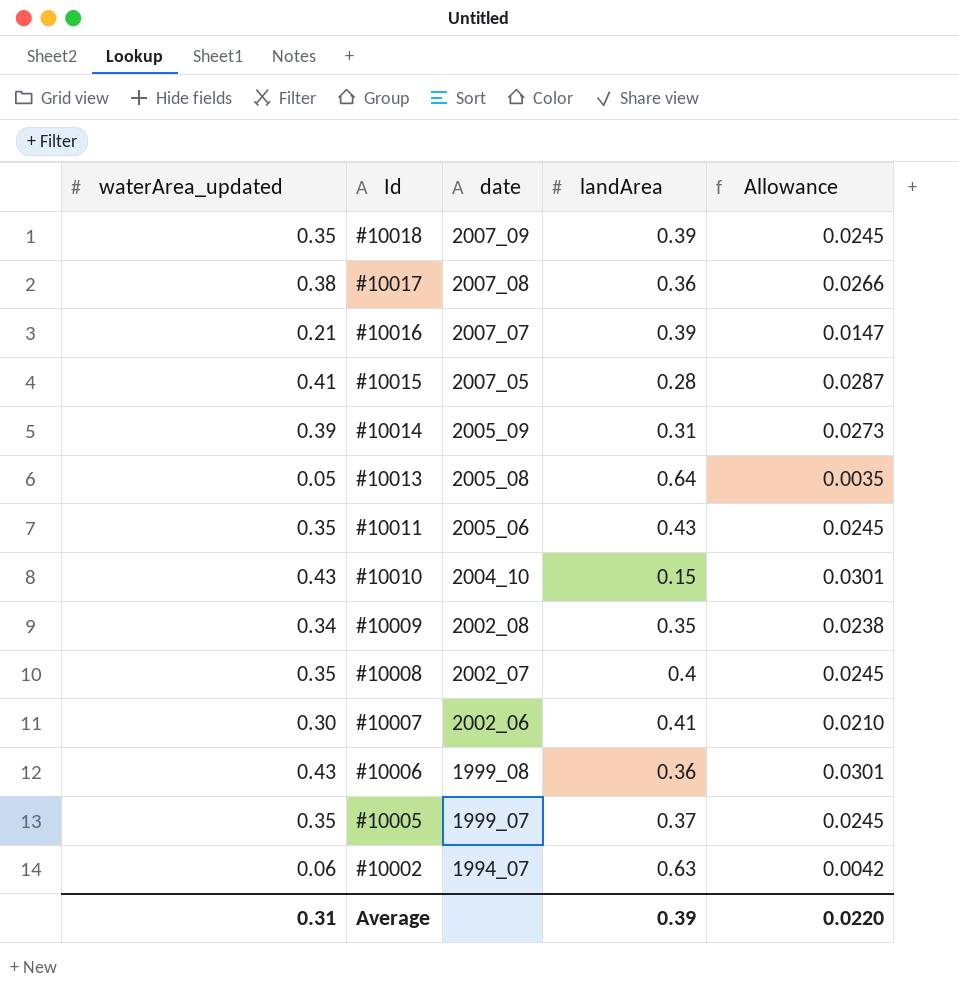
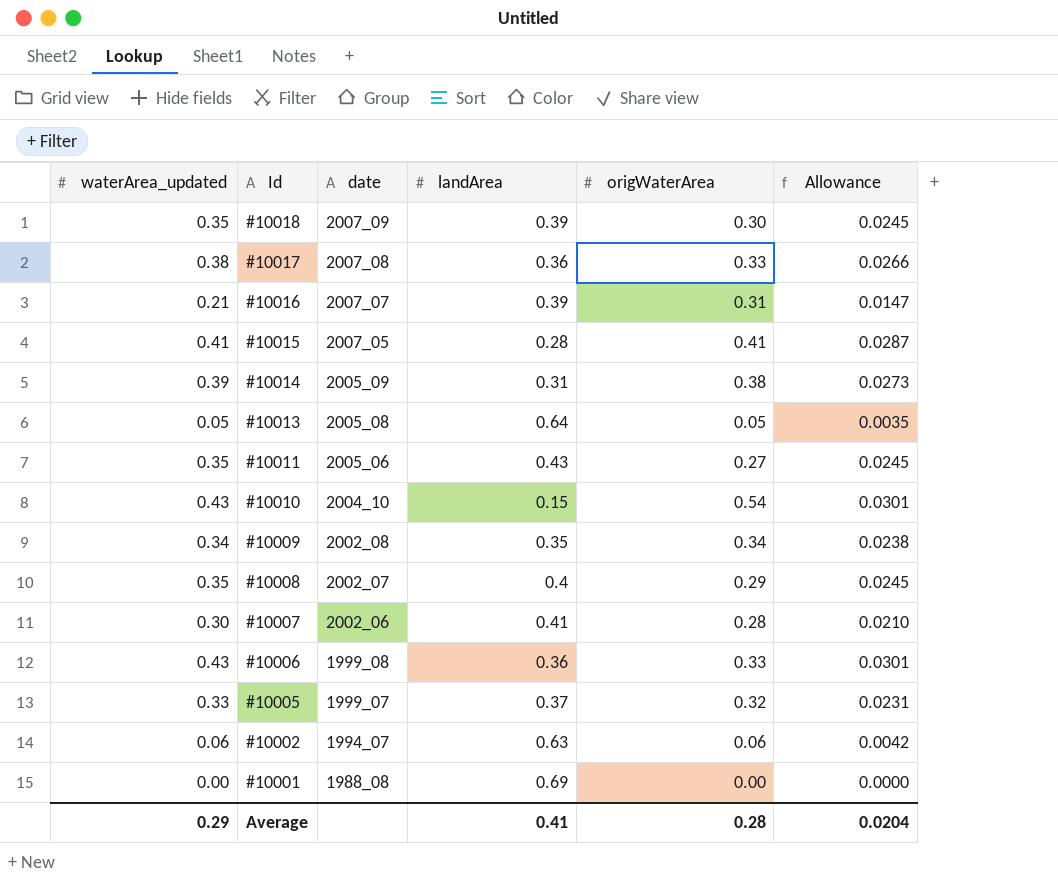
column origWaterArea | position: none -> 5
#10005 | waterArea_updated: 0.35 -> 0.33
#10005 | Allowance: 0.0245 -> 0.0231
row #10001: none -> 0.00 | 1988_08 | 0.69 | 0.00 | 0.0000
Average | waterArea_updated: 0.31 -> 0.29
Average | landArea: 0.39 -> 0.41
Average | Allowance: 0.0220 -> 0.0204

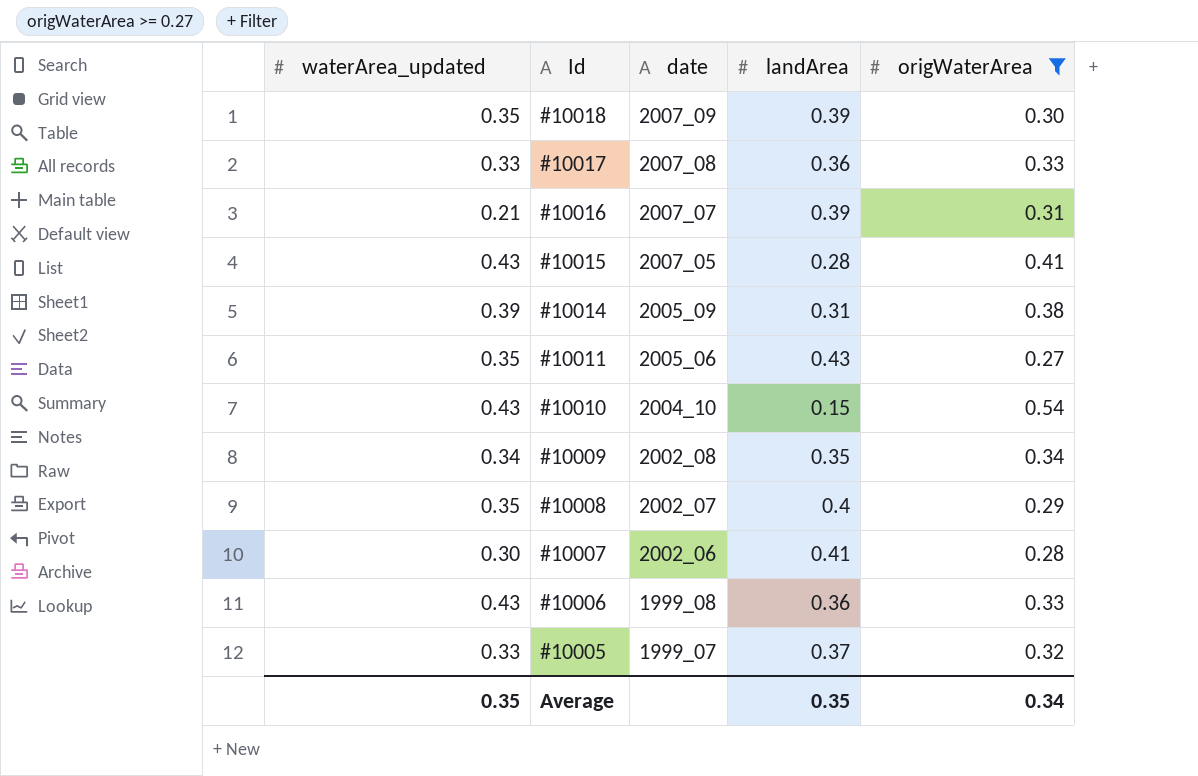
filter: none -> origWaterArea >= 0.27
column Allowance | formula: [waterArea_updated] * 0.07 -> none
#10017 | waterArea_updated: 0.38 -> 0.33
#10015 | waterArea_updated: 0.41 -> 0.43
Average | waterArea_updated: 0.29 -> 0.35
Average | landArea: 0.41 -> 0.35
Average | origWaterArea: 0.28 -> 0.34

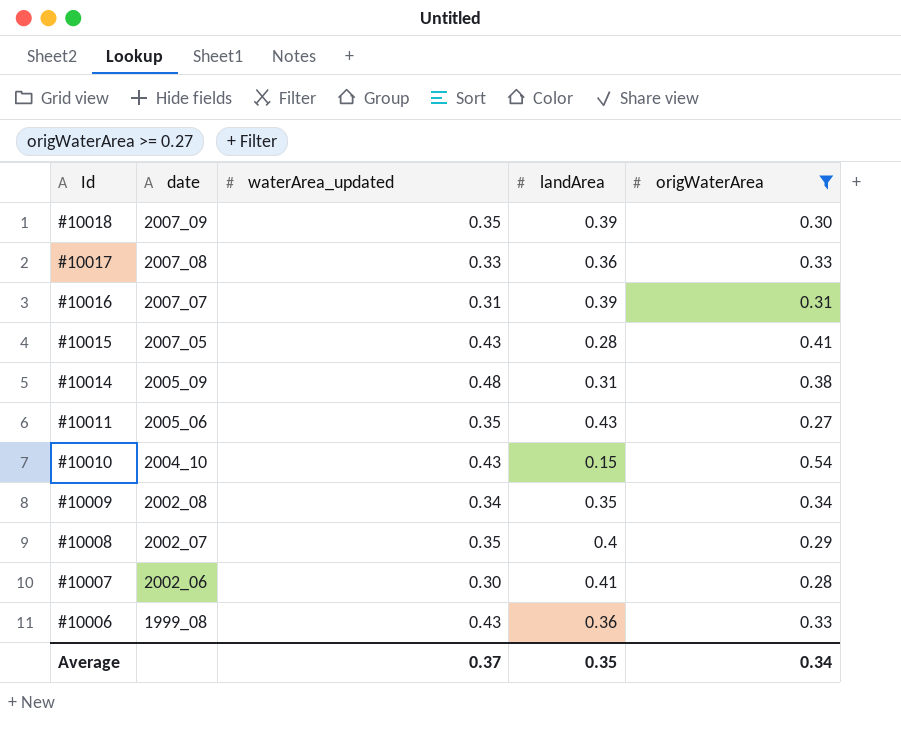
column waterArea_updated | position: 1 -> 3
row #10005: 0.33 | 1999_07 | 0.37 | 0.32 -> none
#10016 | waterArea_updated: 0.21 -> 0.31
#10014 | waterArea_updated: 0.39 -> 0.48
Average | waterArea_updated: 0.35 -> 0.37

